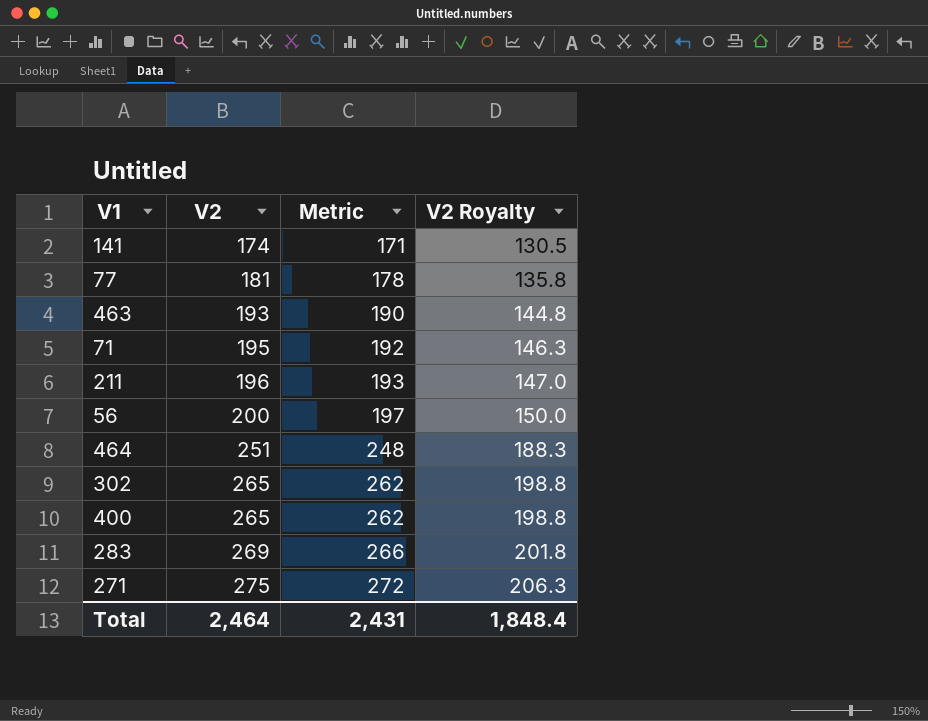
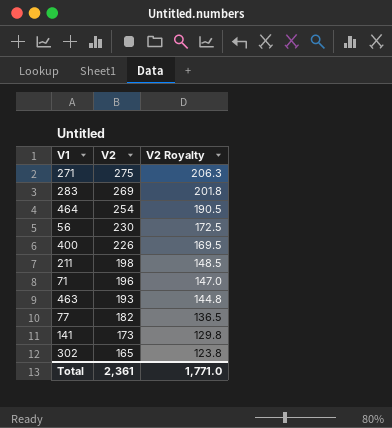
row order: V2 ascending -> V2 descending
column Metric | formula: [V2] - 3 -> none
464 | V2: 251 -> 254
464 | V2 Royalty: 188.3 -> 190.5
56 | V2: 200 -> 230
56 | V2 Royalty: 150.0 -> 172.5
400 | V2: 265 -> 226
400 | V2 Royalty: 198.8 -> 169.5
211 | V2: 196 -> 198
211 | V2 Royalty: 147.0 -> 148.5
71 | V2: 195 -> 196
71 | V2 Royalty: 146.3 -> 147.0
77 | V2: 181 -> 182
77 | V2 Royalty: 135.8 -> 136.5
141 | V2: 174 -> 173
141 | V2 Royalty: 130.5 -> 129.8
302 | V2: 265 -> 165
302 | V2 Royalty: 198.8 -> 123.8
Total | V2: 2,464 -> 2,361
Total | V2 Royalty: 1,848.4 -> 1,771.0

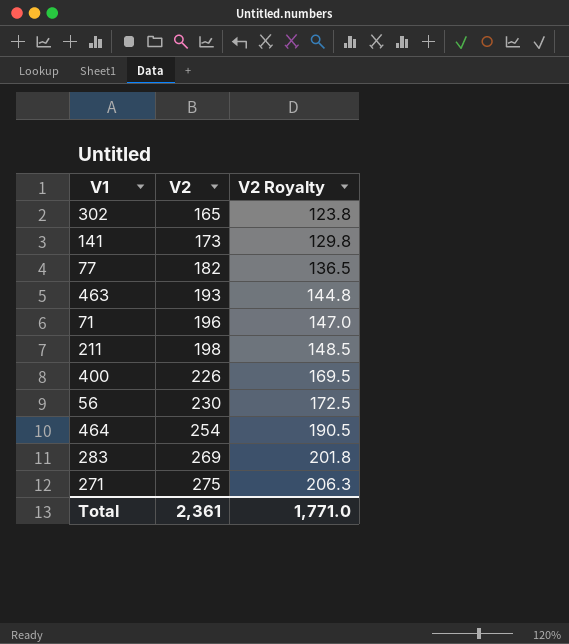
row order: V2 descending -> V2 ascending

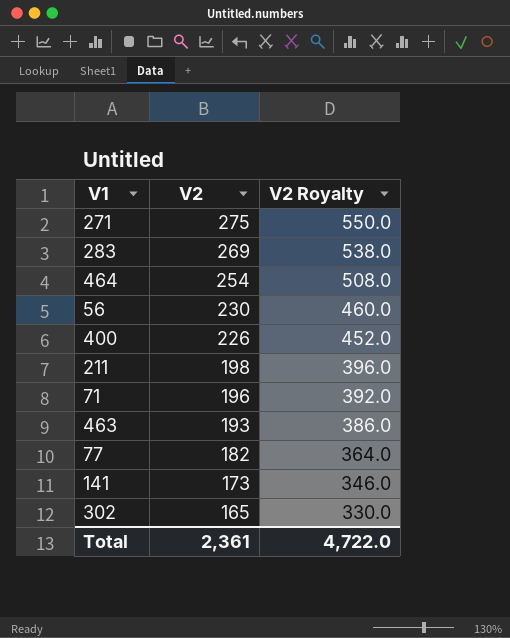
row order: V2 ascending -> V2 descending
column V2 Royalty | formula: [V2] * 0.75 -> [V2] * 2
Total | V2 Royalty: 1,771.0 -> 4,722.0

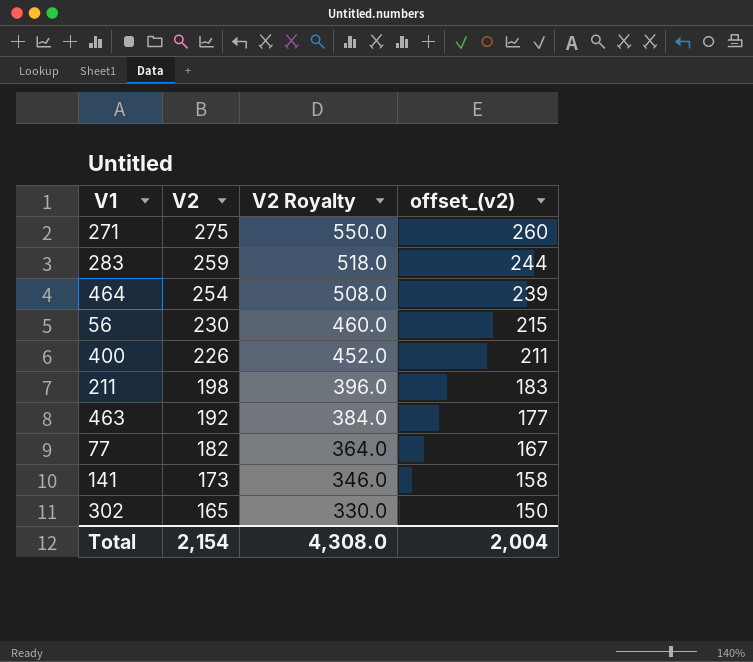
column offset_(v2) | formula: none -> [V2] - 15
row 71: 196 | 392.0 -> none
283 | V2: 269 -> 259
283 | V2 Royalty: 538.0 -> 518.0
463 | V2: 193 -> 192
463 | V2 Royalty: 386.0 -> 384.0
Total | V2: 2,361 -> 2,154
Total | V2 Royalty: 4,722.0 -> 4,308.0

